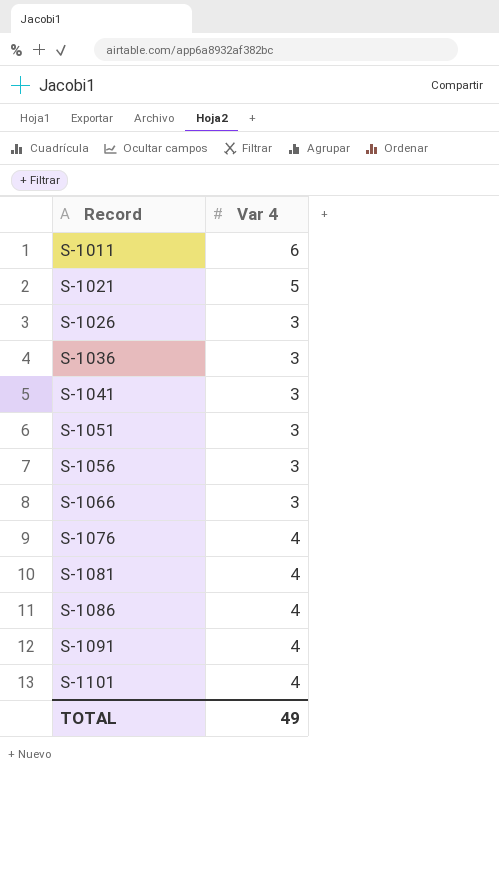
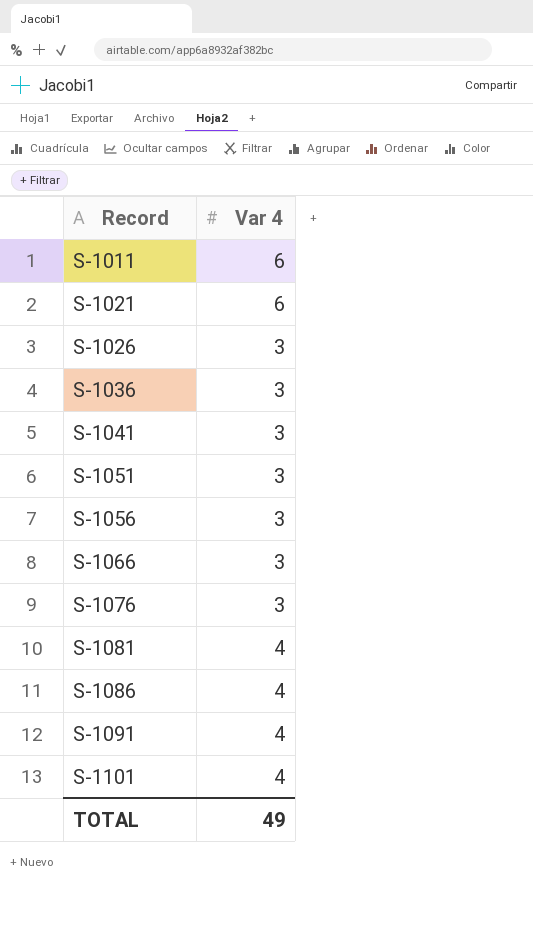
S-1021 | Var 4: 5 -> 6
S-1076 | Var 4: 4 -> 3

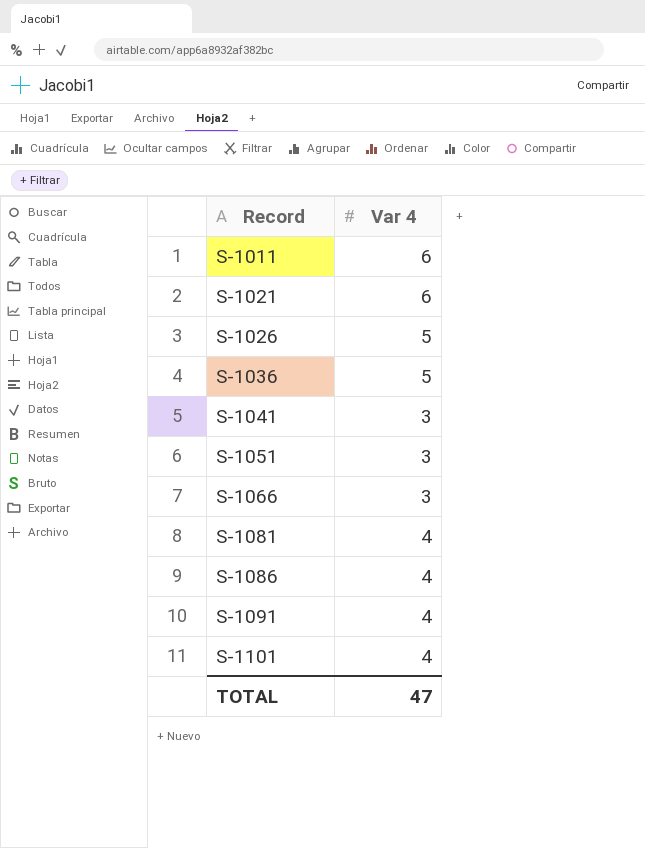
row S-1056: 3 -> none
row S-1076: 3 -> none
S-1026 | Var 4: 3 -> 5
S-1036 | Var 4: 3 -> 5
TOTAL | Var 4: 49 -> 47

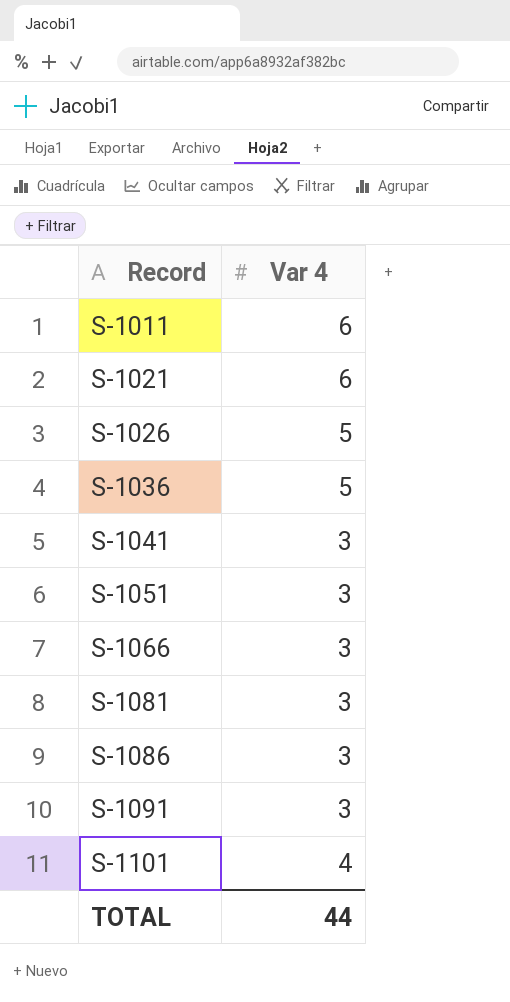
S-1081 | Var 4: 4 -> 3
S-1086 | Var 4: 4 -> 3
S-1091 | Var 4: 4 -> 3
TOTAL | Var 4: 47 -> 44

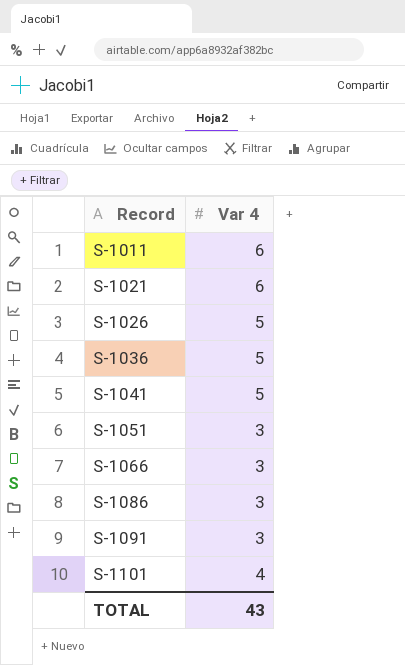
row S-1081: 3 -> none
S-1041 | Var 4: 3 -> 5
TOTAL | Var 4: 44 -> 43

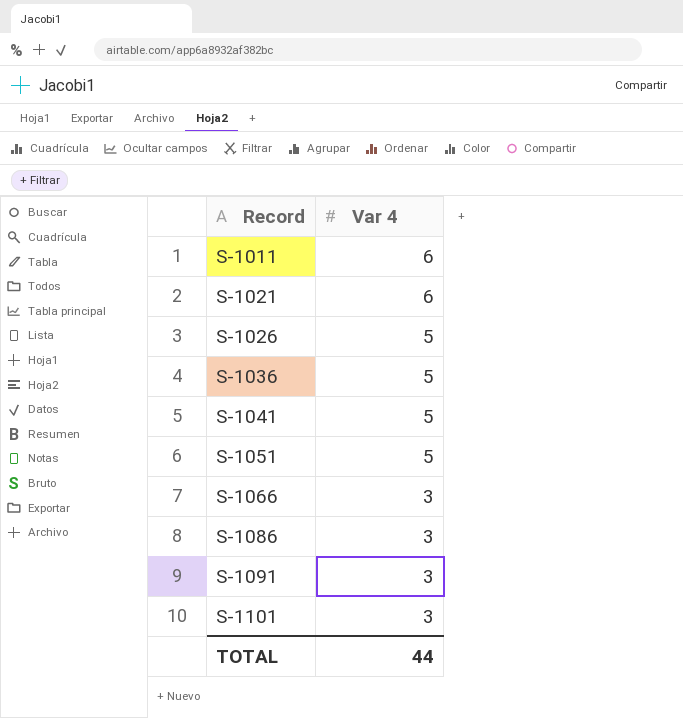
S-1051 | Var 4: 3 -> 5
S-1101 | Var 4: 4 -> 3
TOTAL | Var 4: 43 -> 44

